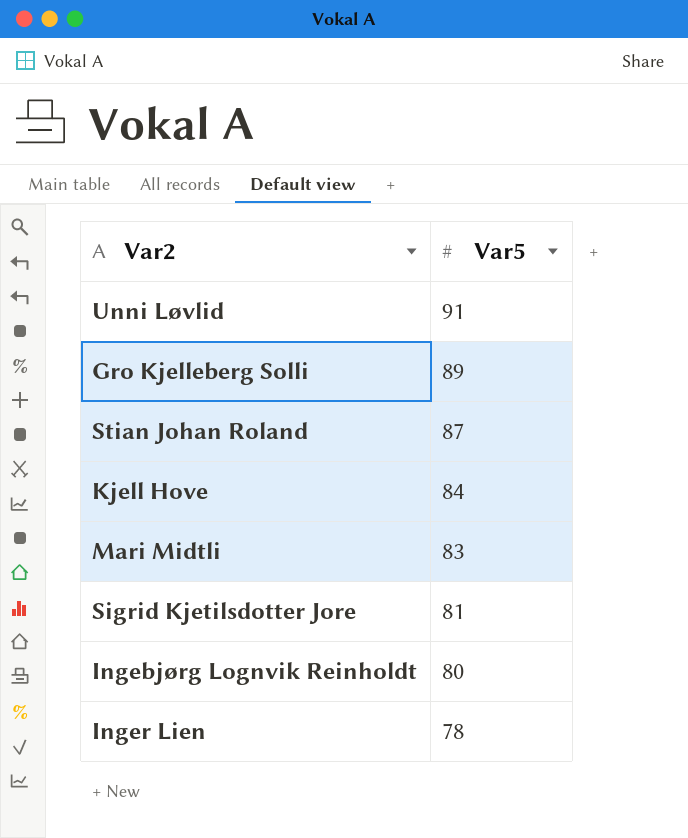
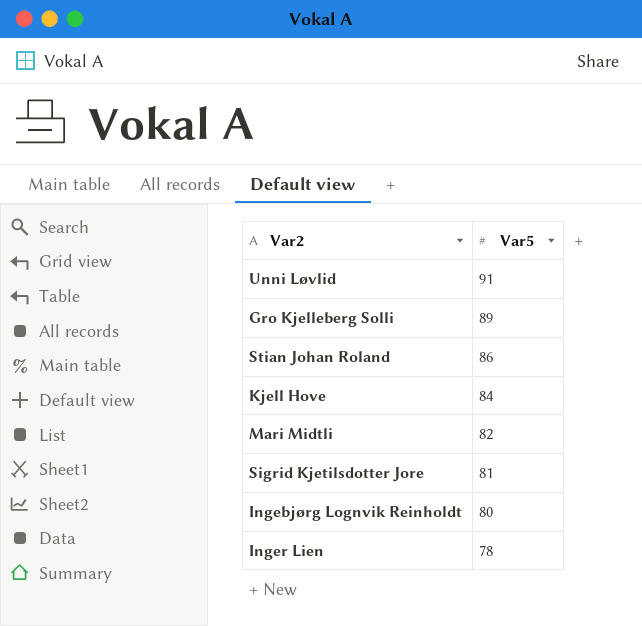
Stian Johan Roland | Var5: 87 -> 86
Mari Midtli | Var5: 83 -> 82

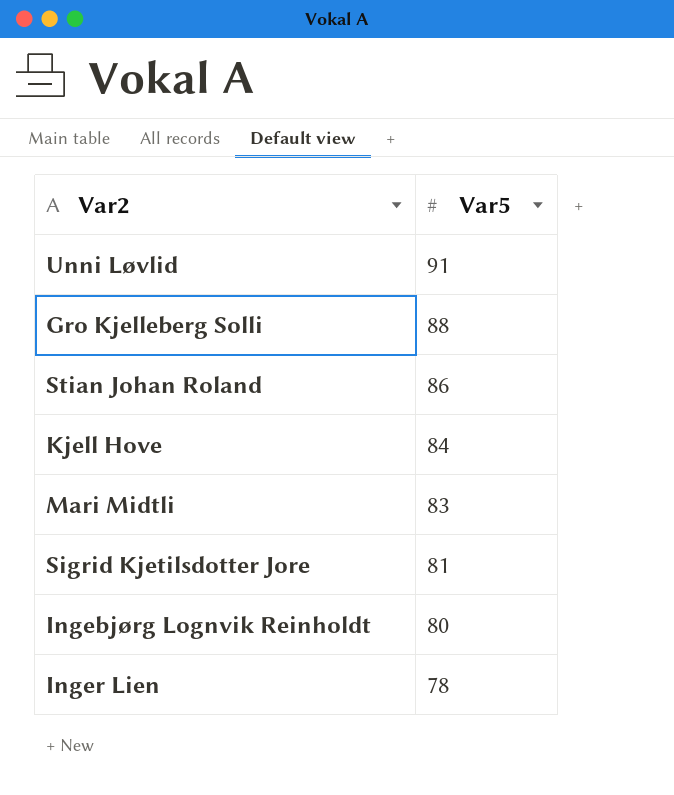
Gro Kjelleberg Solli | Var5: 89 -> 88
Mari Midtli | Var5: 82 -> 83

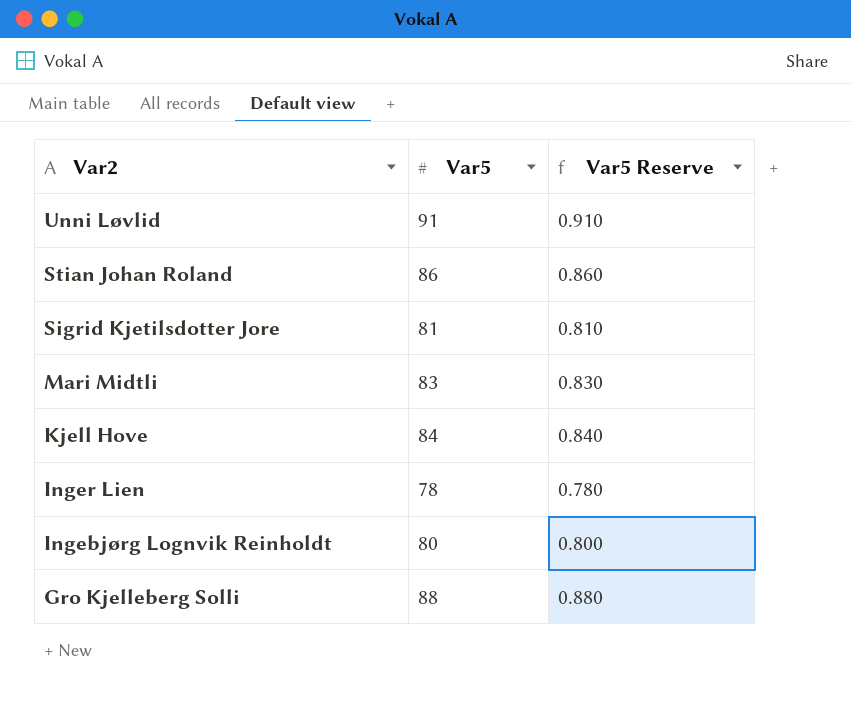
row order: Var5 descending -> Var2 descending
column Var5 Reserve | formula: none -> [Var5] * 0.01

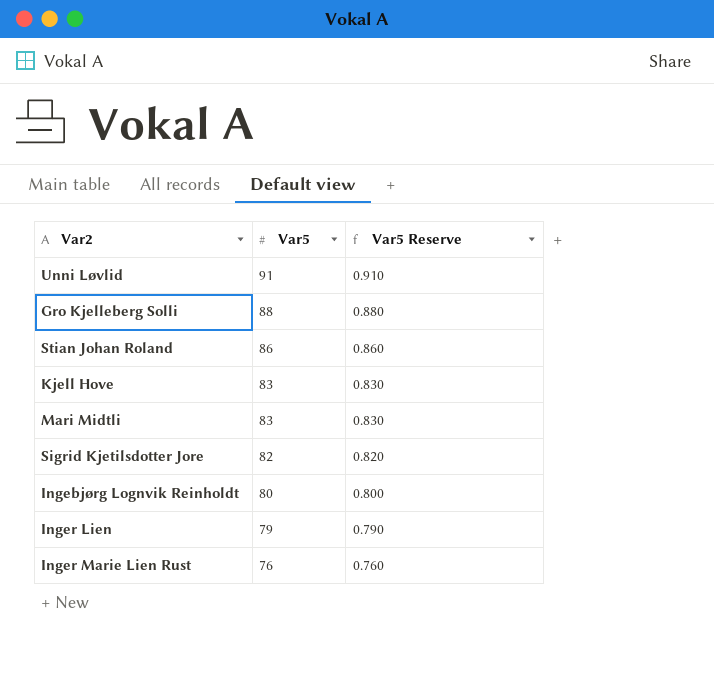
row order: Var2 descending -> Var5 descending
Kjell Hove | Var5: 84 -> 83
Kjell Hove | Var5 Reserve: 0.840 -> 0.830
Sigrid Kjetilsdotter Jore | Var5: 81 -> 82
Sigrid Kjetilsdotter Jore | Var5 Reserve: 0.810 -> 0.820
Inger Lien | Var5: 78 -> 79
Inger Lien | Var5 Reserve: 0.780 -> 0.790
row Inger Marie Lien Rust: none -> 76 | 0.760

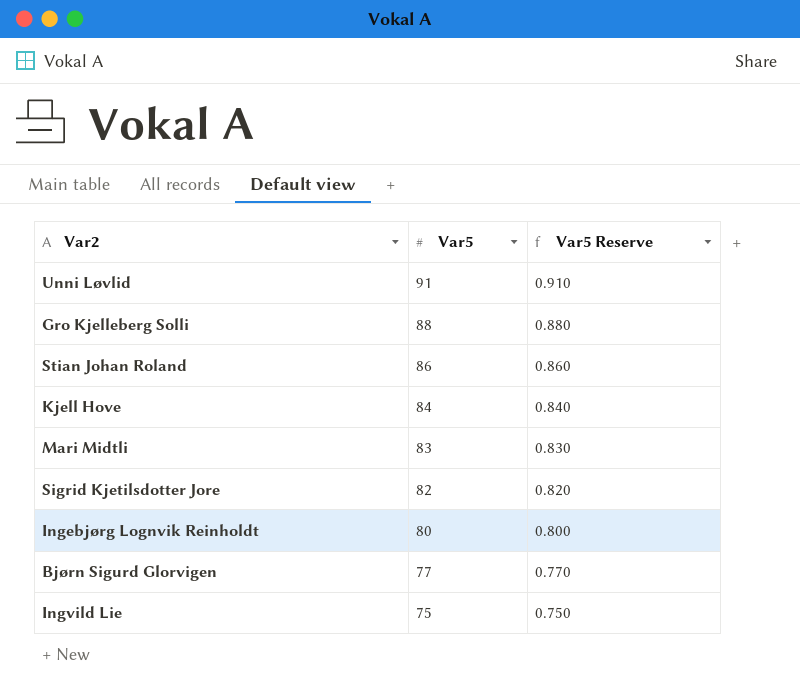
row Inger Lien: 79 | 0.790 -> none
row Inger Marie Lien Rust: 76 | 0.760 -> none
Kjell Hove | Var5: 83 -> 84
Kjell Hove | Var5 Reserve: 0.830 -> 0.840
row Bjørn Sigurd Glorvigen: none -> 77 | 0.770
row Ingvild Lie: none -> 75 | 0.750

